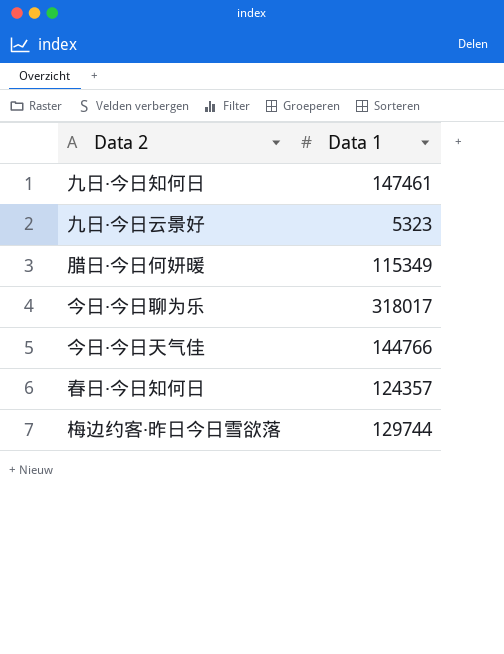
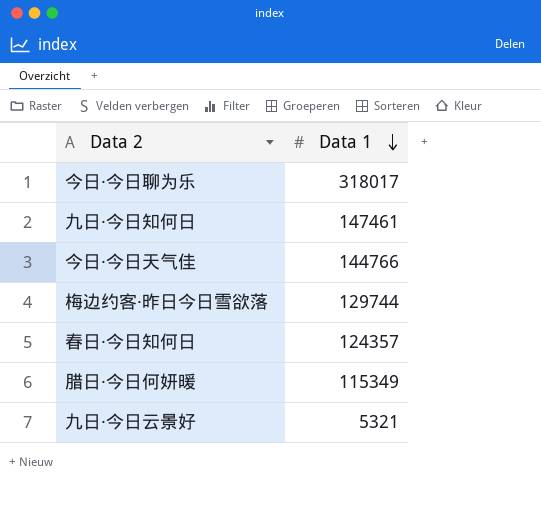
row order: none -> Data 1 descending
九日·今日云景好 | Data 1: 5323 -> 5321

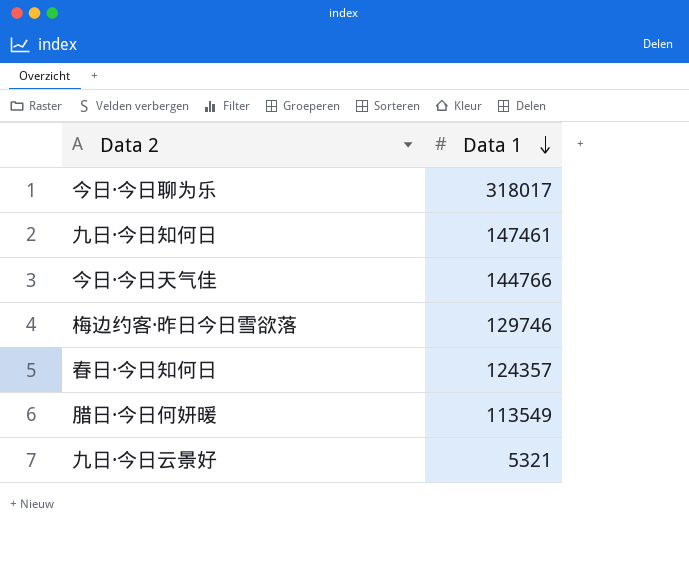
梅边约客·昨日今日雪欲落 | Data 1: 129744 -> 129746
腊日·今日何妍暖 | Data 1: 115349 -> 113549

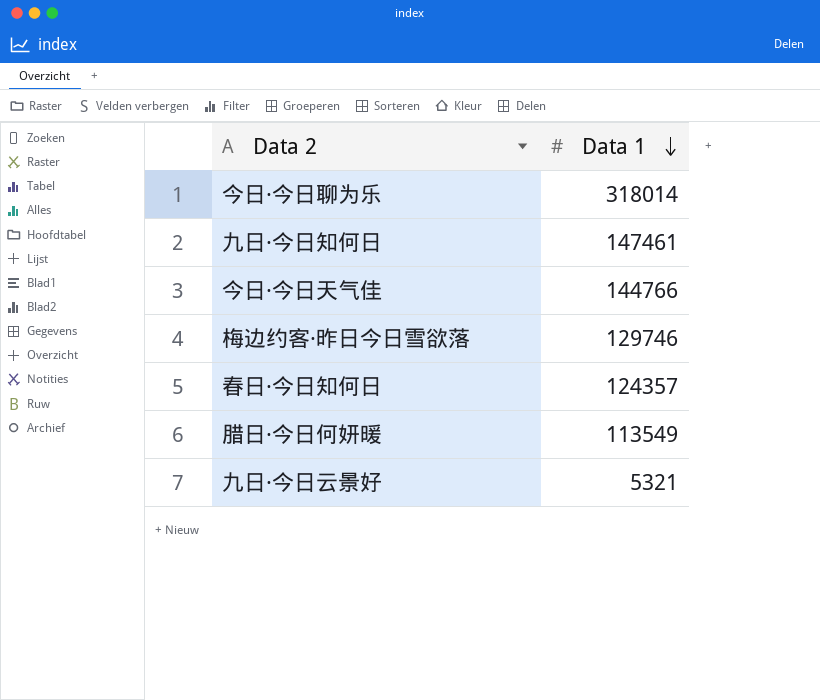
今日·今日聊为乐 | Data 1: 318017 -> 318014

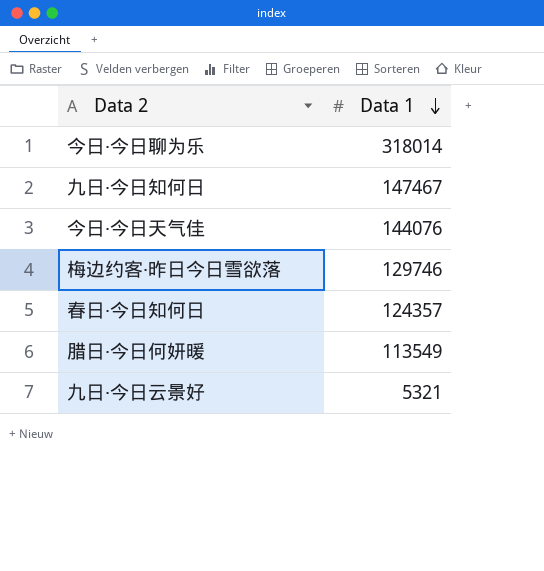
九日·今日知何日 | Data 1: 147461 -> 147467
今日·今日天气佳 | Data 1: 144766 -> 144076

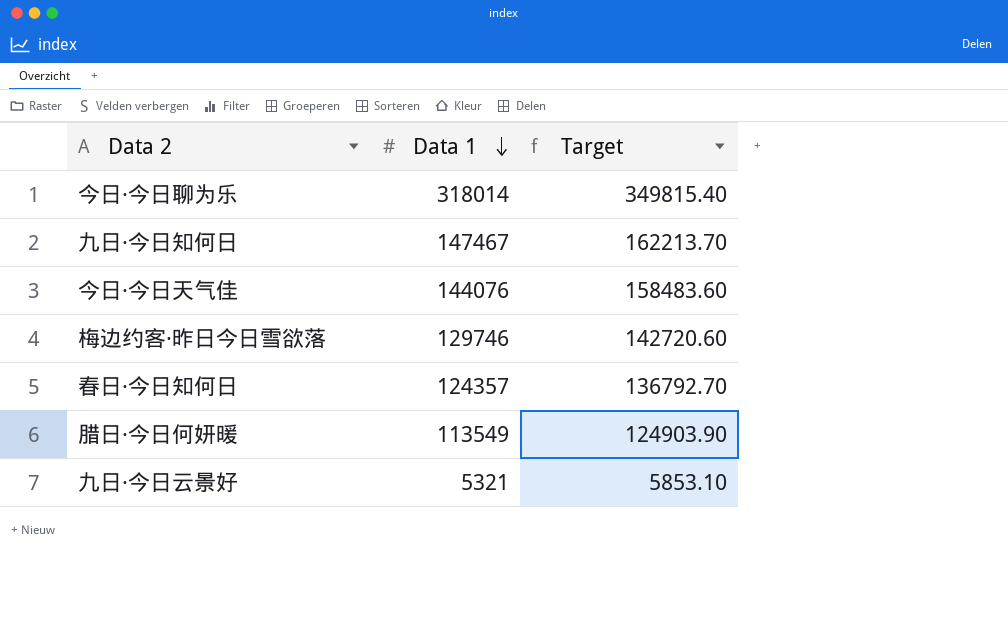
column Target | formula: none -> [Data 1] * 1.1

